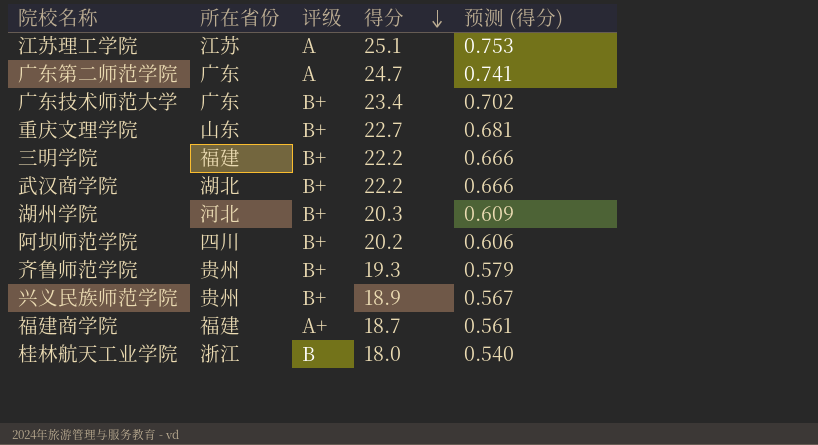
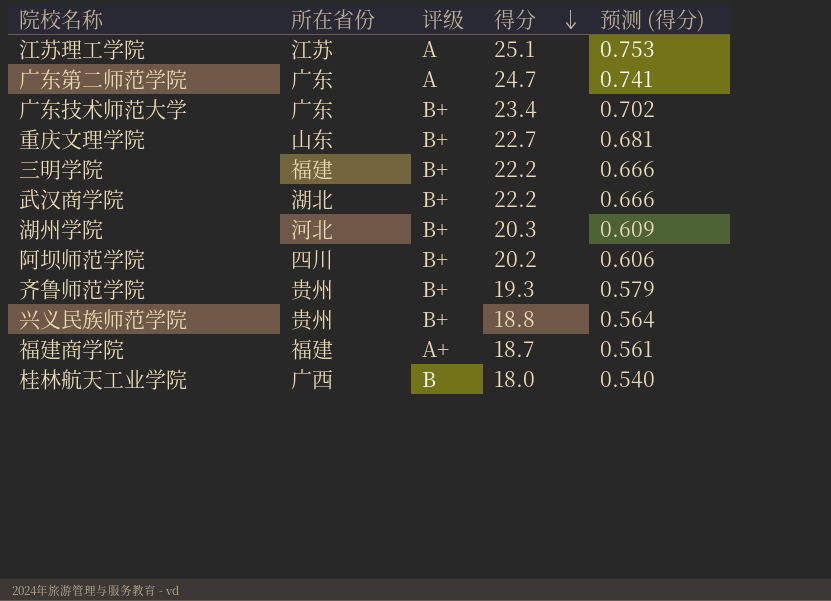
兴义民族师范学院 | 得分: 18.9 -> 18.8
兴义民族师范学院 | 预测 (得分): 0.567 -> 0.564
桂林航天工业学院 | 所在省份: 浙江 -> 广西

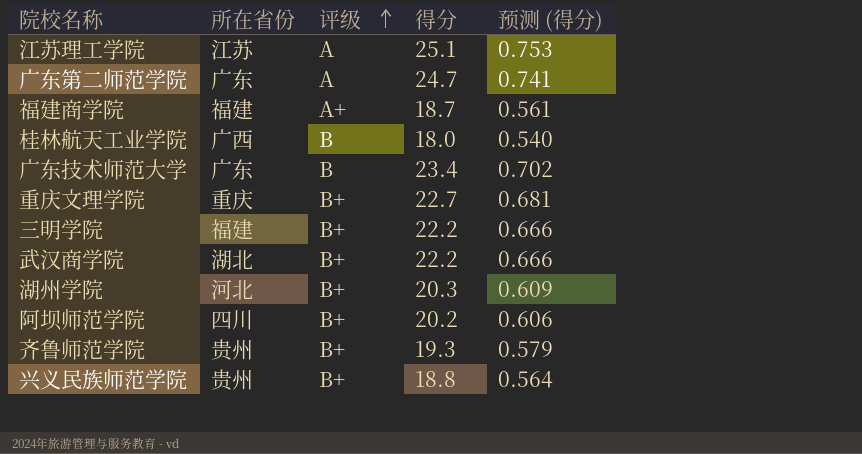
row order: 得分 descending -> 评级 ascending
广东技术师范大学 | 评级: B+ -> B
重庆文理学院 | 所在省份: 山东 -> 重庆

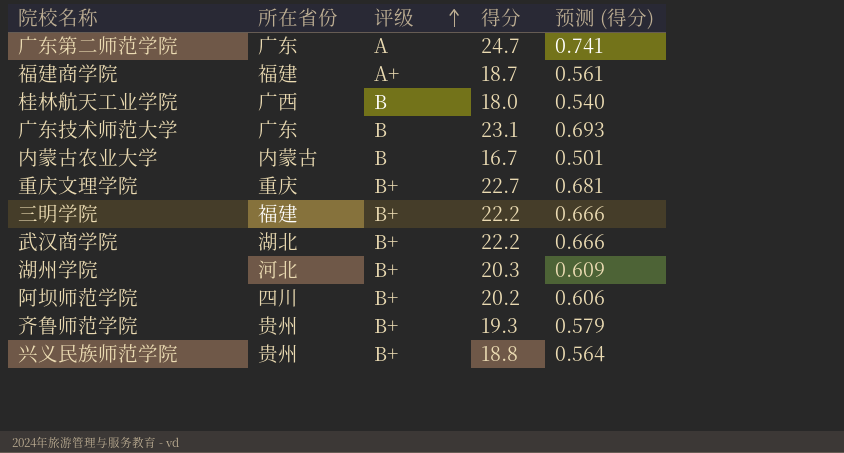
row 江苏理工学院: 江苏 | A | 25.1 | 0.753 -> none
广东技术师范大学 | 得分: 23.4 -> 23.1
广东技术师范大学 | 预测 (得分): 0.702 -> 0.693
row 内蒙古农业大学: none -> 内蒙古 | B | 16.7 | 0.501

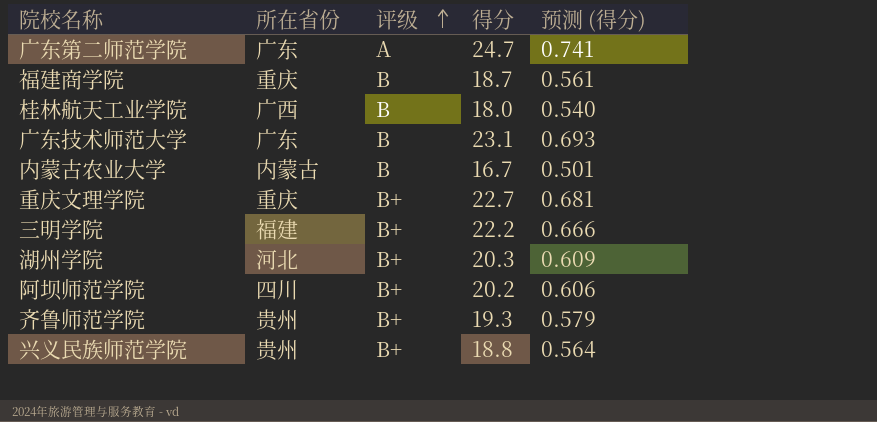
row 武汉商学院: 湖北 | B+ | 22.2 | 0.666 -> none
福建商学院 | 所在省份: 福建 -> 重庆
福建商学院 | 评级: A+ -> B

